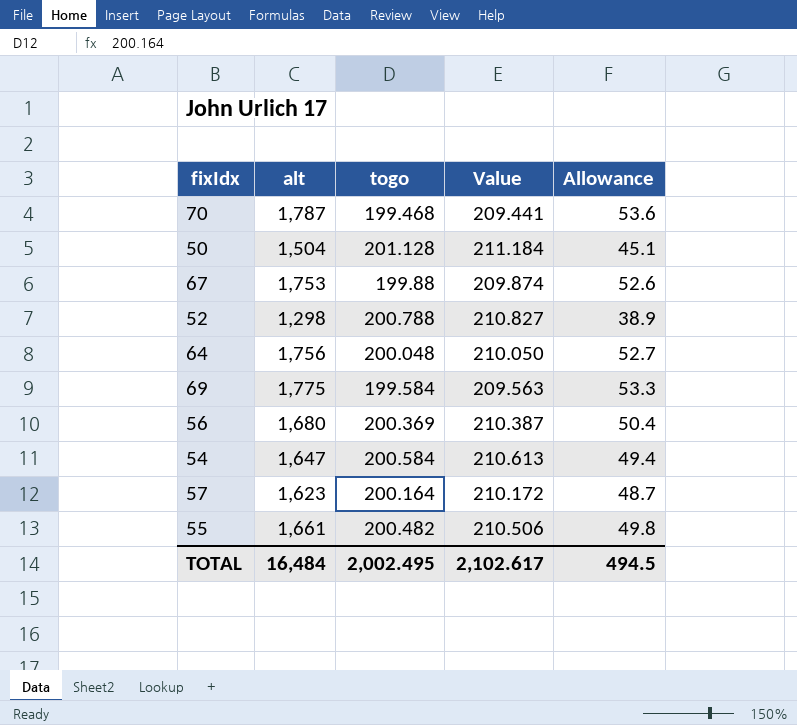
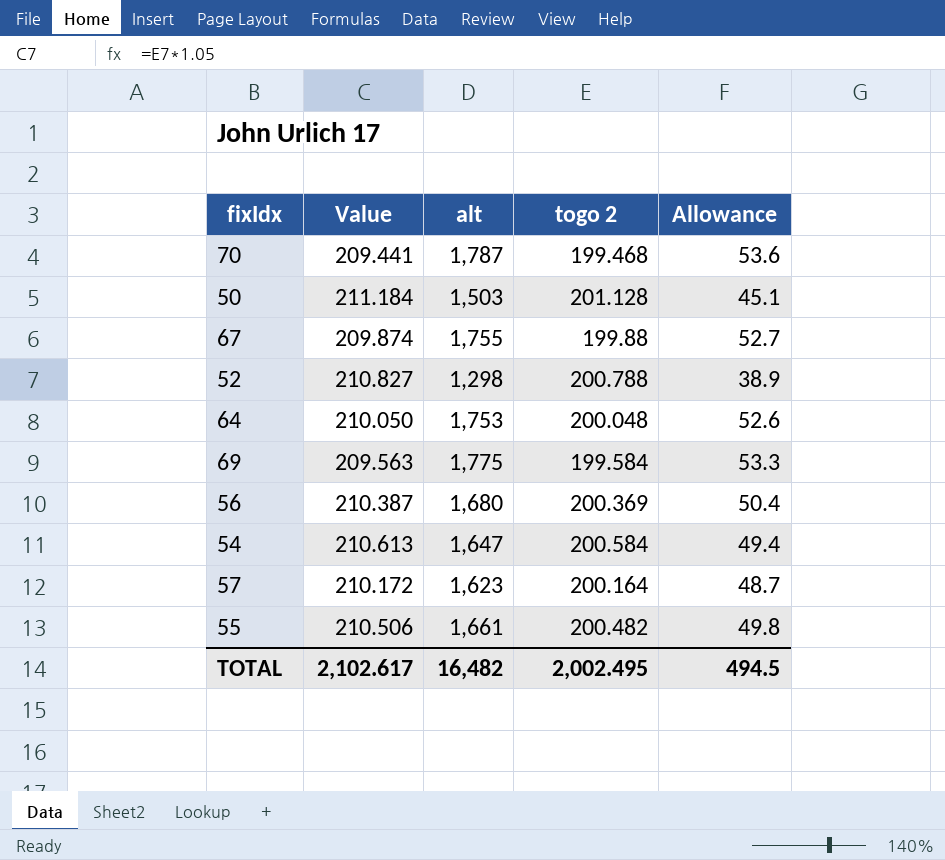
column Value | position: 4 -> 2
column name: togo -> togo 2
50 | alt: 1,504 -> 1,503
67 | alt: 1,753 -> 1,755
67 | Allowance: 52.6 -> 52.7
64 | alt: 1,756 -> 1,753
64 | Allowance: 52.7 -> 52.6
TOTAL | alt: 16,484 -> 16,482

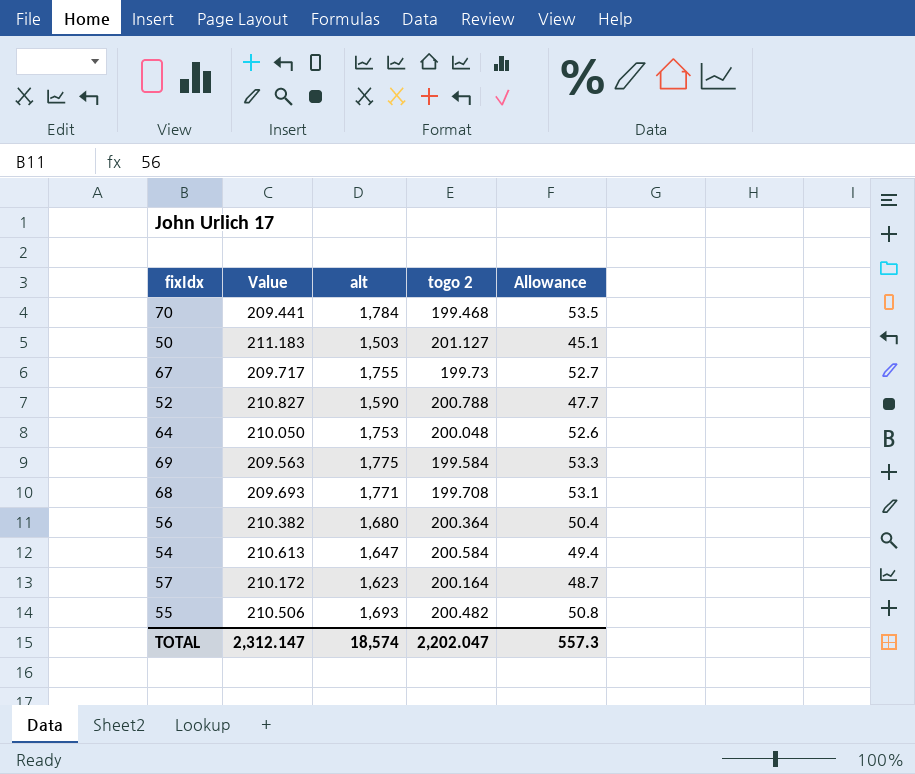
70 | alt: 1,787 -> 1,784
70 | Allowance: 53.6 -> 53.5
50 | Value: 211.184 -> 211.183
50 | togo 2: 201.128 -> 201.127
67 | Value: 209.874 -> 209.717
67 | togo 2: 199.88 -> 199.73
52 | alt: 1,298 -> 1,590
52 | Allowance: 38.9 -> 47.7
row 68: none -> 209.693 | 1,771 | 199.708 | 53.1
56 | Value: 210.387 -> 210.382
56 | togo 2: 200.369 -> 200.364
55 | alt: 1,661 -> 1,693
55 | Allowance: 49.8 -> 50.8
TOTAL | Value: 2,102.617 -> 2,312.147
TOTAL | alt: 16,482 -> 18,574
TOTAL | togo 2: 2,002.495 -> 2,202.047
TOTAL | Allowance: 494.5 -> 557.3

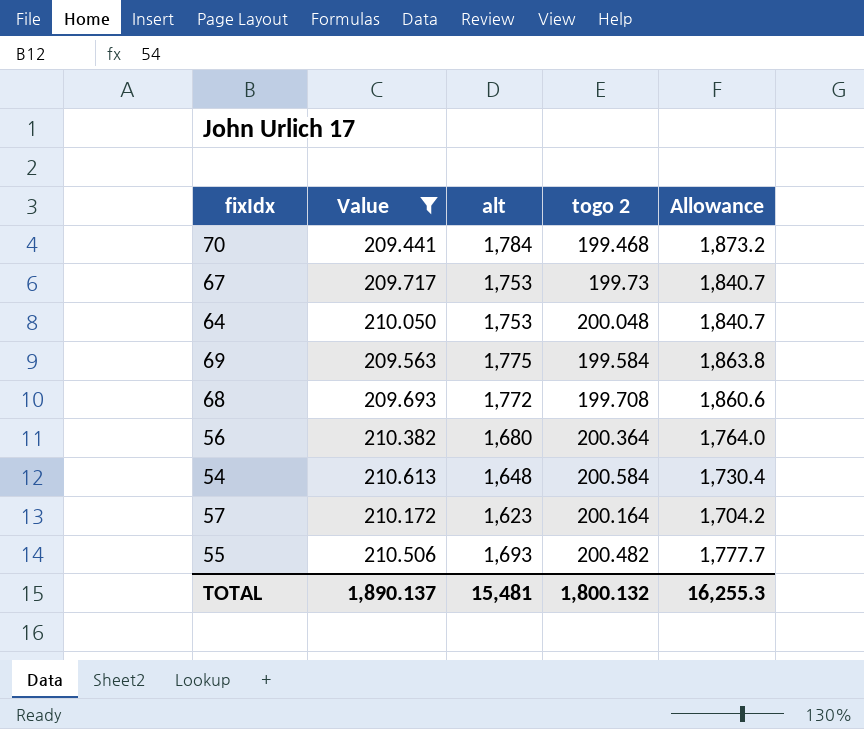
filter: none -> Value <= 210.613
column Allowance | formula: [alt] * 0.03 -> [alt] * 1.05
67 | alt: 1,755 -> 1,753
68 | alt: 1,771 -> 1,772
54 | alt: 1,647 -> 1,648
TOTAL | Value: 2,312.147 -> 1,890.137
TOTAL | alt: 18,574 -> 15,481
TOTAL | togo 2: 2,202.047 -> 1,800.132
TOTAL | Allowance: 557.3 -> 16,255.3

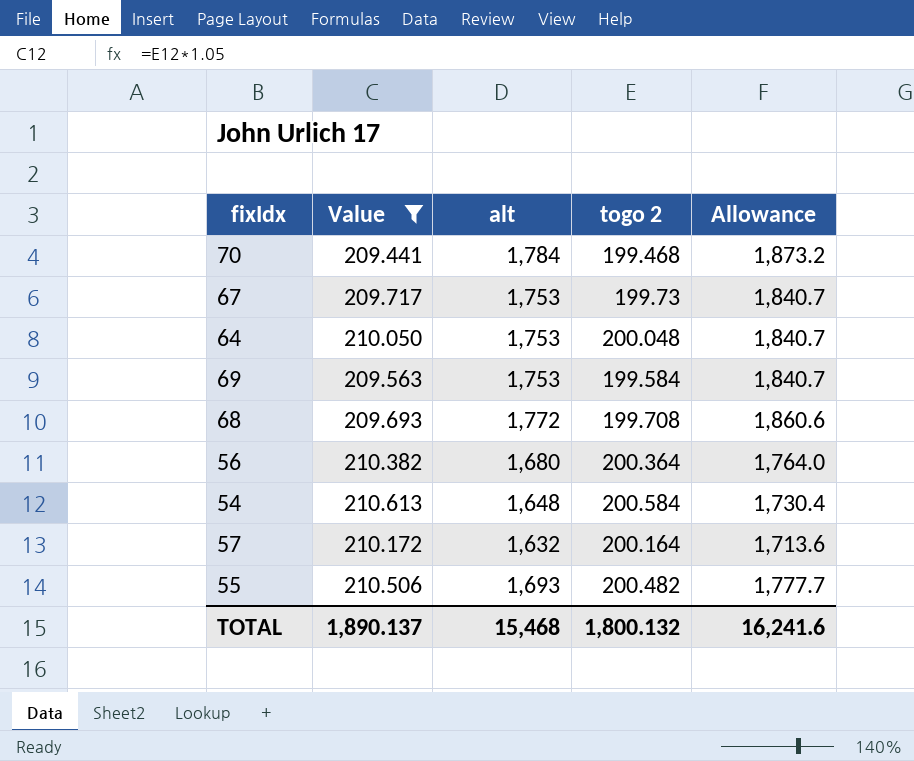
69 | alt: 1,775 -> 1,753
69 | Allowance: 1,863.8 -> 1,840.7
57 | alt: 1,623 -> 1,632
57 | Allowance: 1,704.2 -> 1,713.6
TOTAL | alt: 15,481 -> 15,468
TOTAL | Allowance: 16,255.3 -> 16,241.6

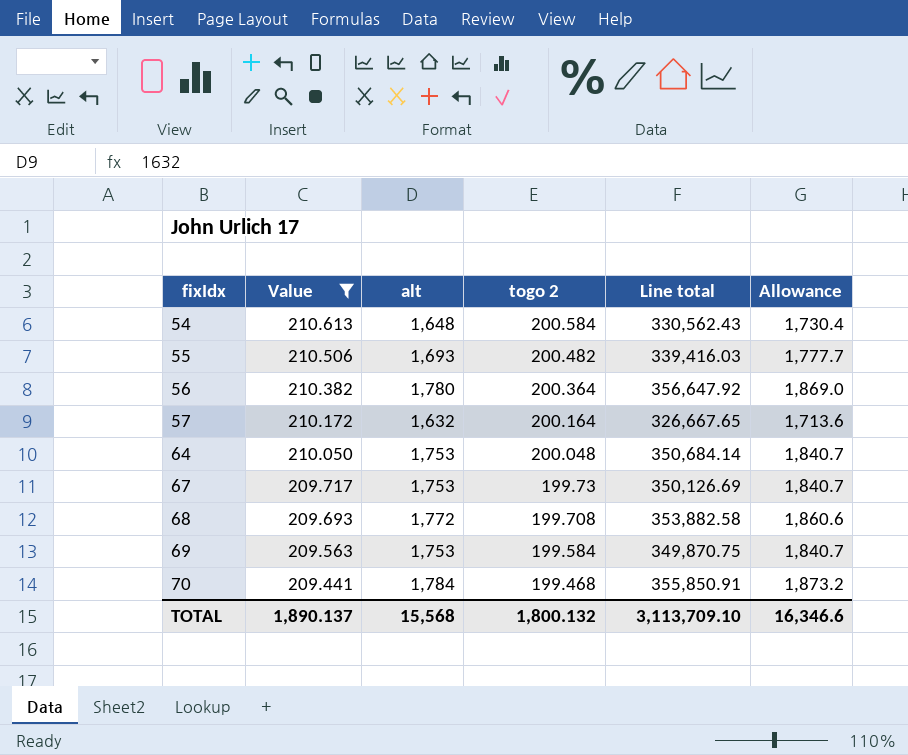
row order: none -> fixIdx ascending
column Line total | formula: none -> [alt] * [togo 2]
56 | alt: 1,680 -> 1,780
56 | Allowance: 1,764.0 -> 1,869.0
TOTAL | alt: 15,468 -> 15,568
TOTAL | Allowance: 16,241.6 -> 16,346.6

